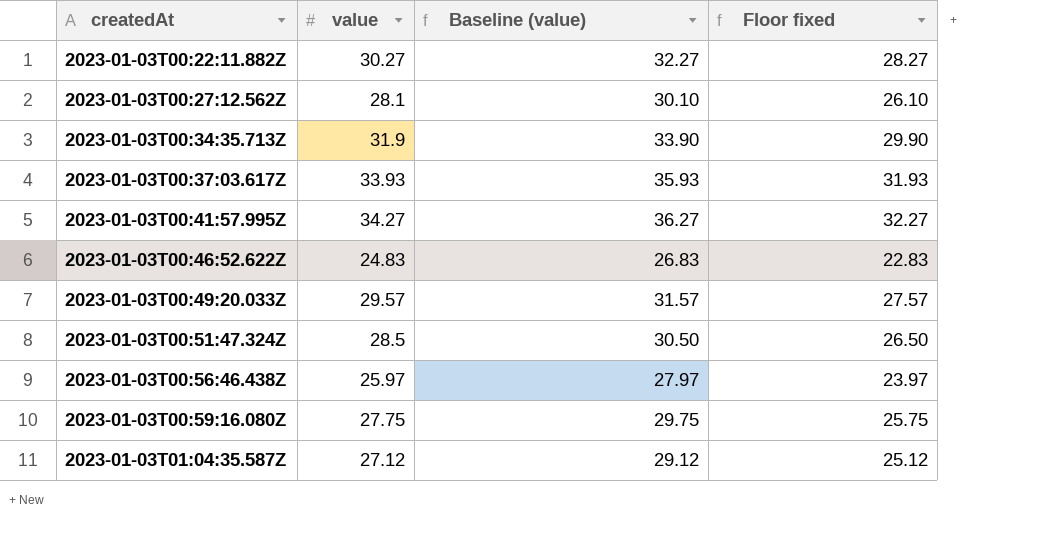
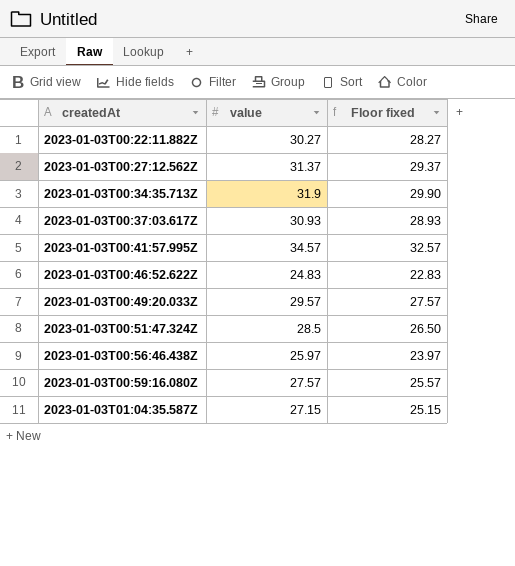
column Baseline (value) | formula: [value] + 2 -> none
2023-01-03T00:27:12.562Z | value: 28.1 -> 31.37
2023-01-03T00:27:12.562Z | Floor fixed: 26.10 -> 29.37
2023-01-03T00:37:03.617Z | value: 33.93 -> 30.93
2023-01-03T00:37:03.617Z | Floor fixed: 31.93 -> 28.93
2023-01-03T00:41:57.995Z | value: 34.27 -> 34.57
2023-01-03T00:41:57.995Z | Floor fixed: 32.27 -> 32.57
2023-01-03T00:59:16.080Z | value: 27.75 -> 27.57
2023-01-03T00:59:16.080Z | Floor fixed: 25.75 -> 25.57
2023-01-03T01:04:35.587Z | value: 27.12 -> 27.15
2023-01-03T01:04:35.587Z | Floor fixed: 25.12 -> 25.15

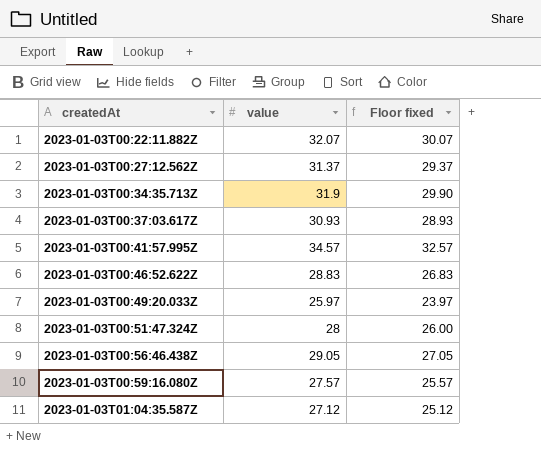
2023-01-03T00:22:11.882Z | value: 30.27 -> 32.07
2023-01-03T00:22:11.882Z | Floor fixed: 28.27 -> 30.07
2023-01-03T00:46:52.622Z | value: 24.83 -> 28.83
2023-01-03T00:46:52.622Z | Floor fixed: 22.83 -> 26.83
2023-01-03T00:49:20.033Z | value: 29.57 -> 25.97
2023-01-03T00:49:20.033Z | Floor fixed: 27.57 -> 23.97
2023-01-03T00:51:47.324Z | value: 28.5 -> 28
2023-01-03T00:51:47.324Z | Floor fixed: 26.50 -> 26.00
2023-01-03T00:56:46.438Z | value: 25.97 -> 29.05
2023-01-03T00:56:46.438Z | Floor fixed: 23.97 -> 27.05
2023-01-03T01:04:35.587Z | value: 27.15 -> 27.12
2023-01-03T01:04:35.587Z | Floor fixed: 25.15 -> 25.12

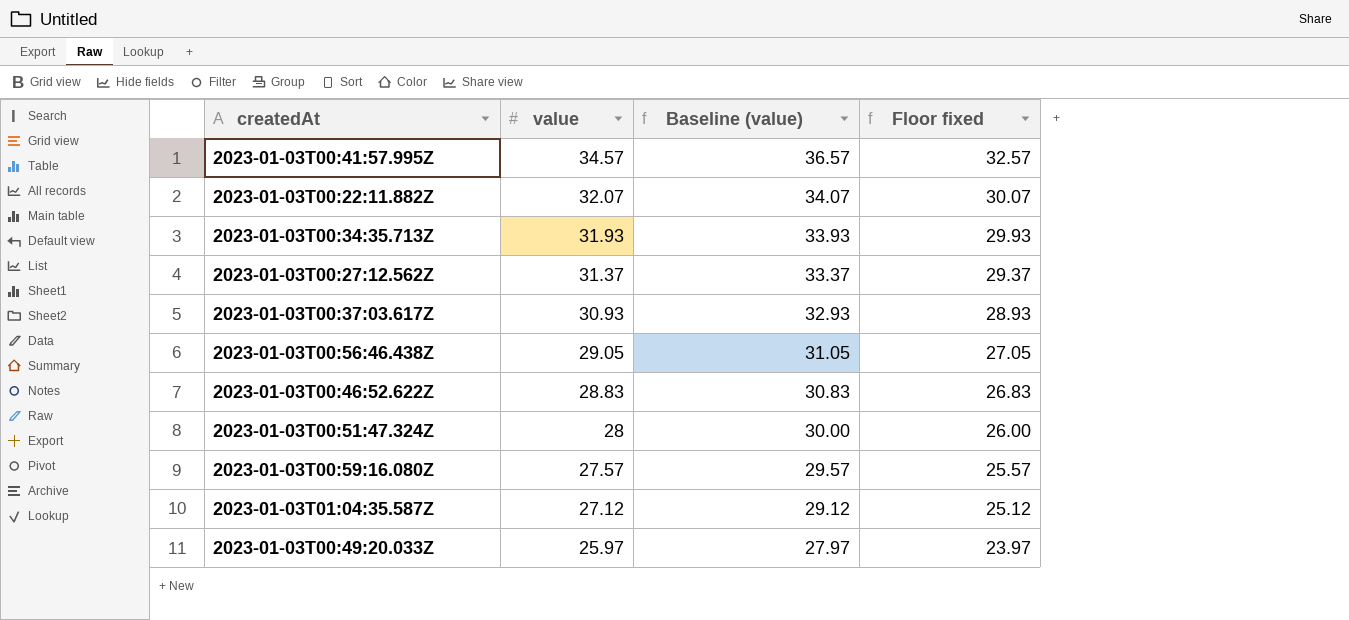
row order: createdAt ascending -> value descending
column Baseline (value) | formula: none -> [value] + 2
2023-01-03T00:34:35.713Z | value: 31.9 -> 31.93
2023-01-03T00:34:35.713Z | Floor fixed: 29.90 -> 29.93

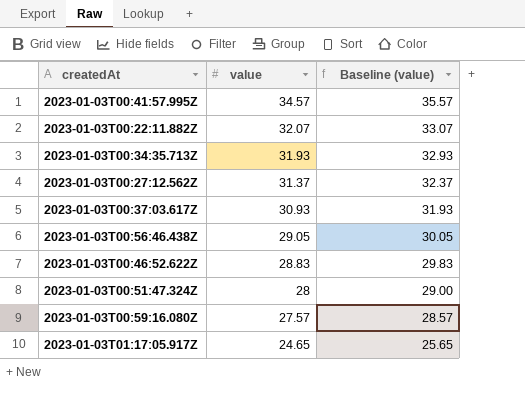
column Floor fixed | formula: [value] - 2 -> none
column Baseline (value) | formula: [value] + 2 -> [value] + 1
row 2023-01-03T01:04:35.587Z: 27.12 | 29.12 | 25.12 -> none
row 2023-01-03T00:49:20.033Z: 25.97 | 27.97 | 23.97 -> none
row 2023-01-03T01:17:05.917Z: none -> 24.65 | 25.65

